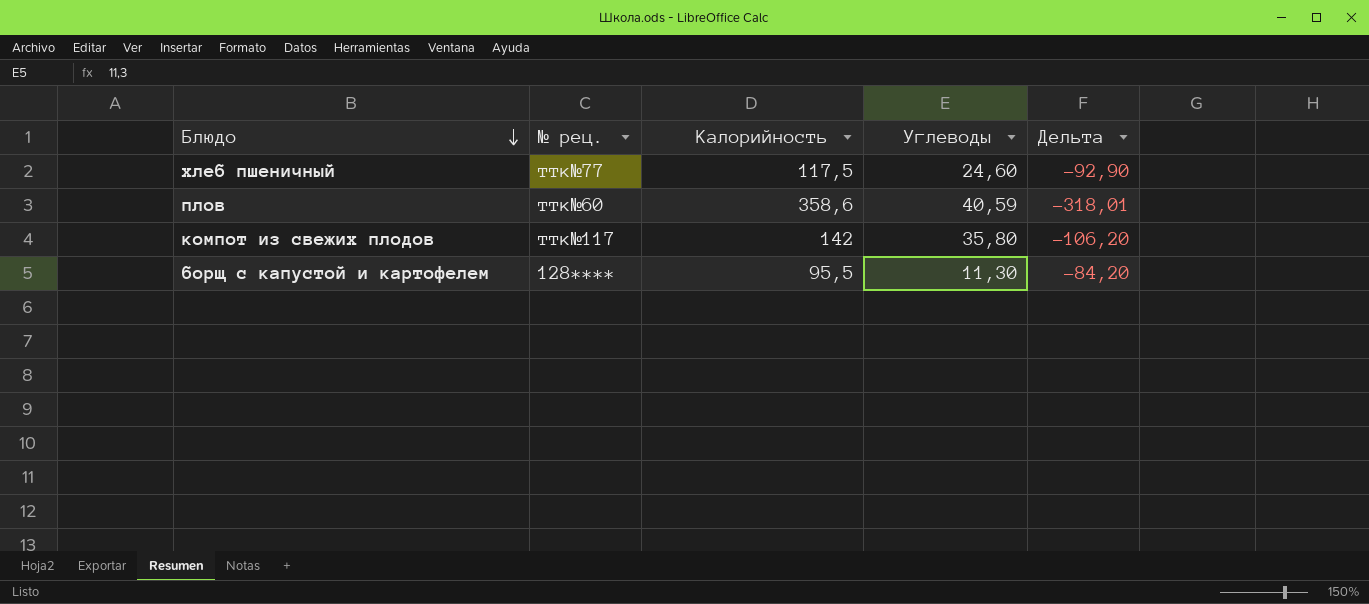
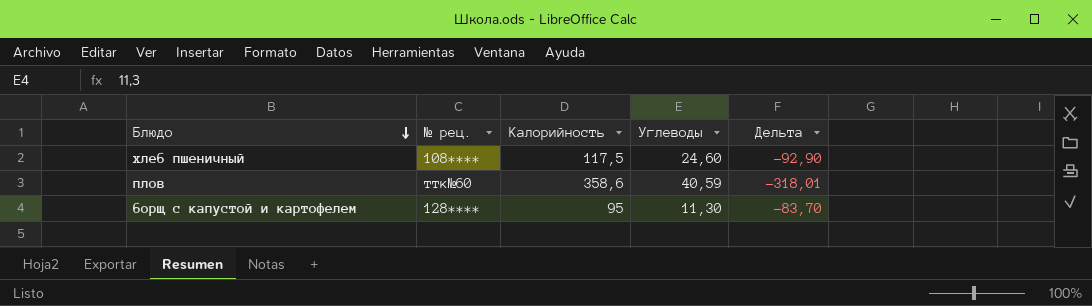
row компот из свежих плодов: ттк№117 | 142 | 35,80 | -106,20 -> none
хлеб пшеничный | № рец.: ттк№77 -> 108****
борщ с капустой и картофелем | Калорийность: 95,5 -> 95
борщ с капустой и картофелем | Дельта: -84,20 -> -83,70

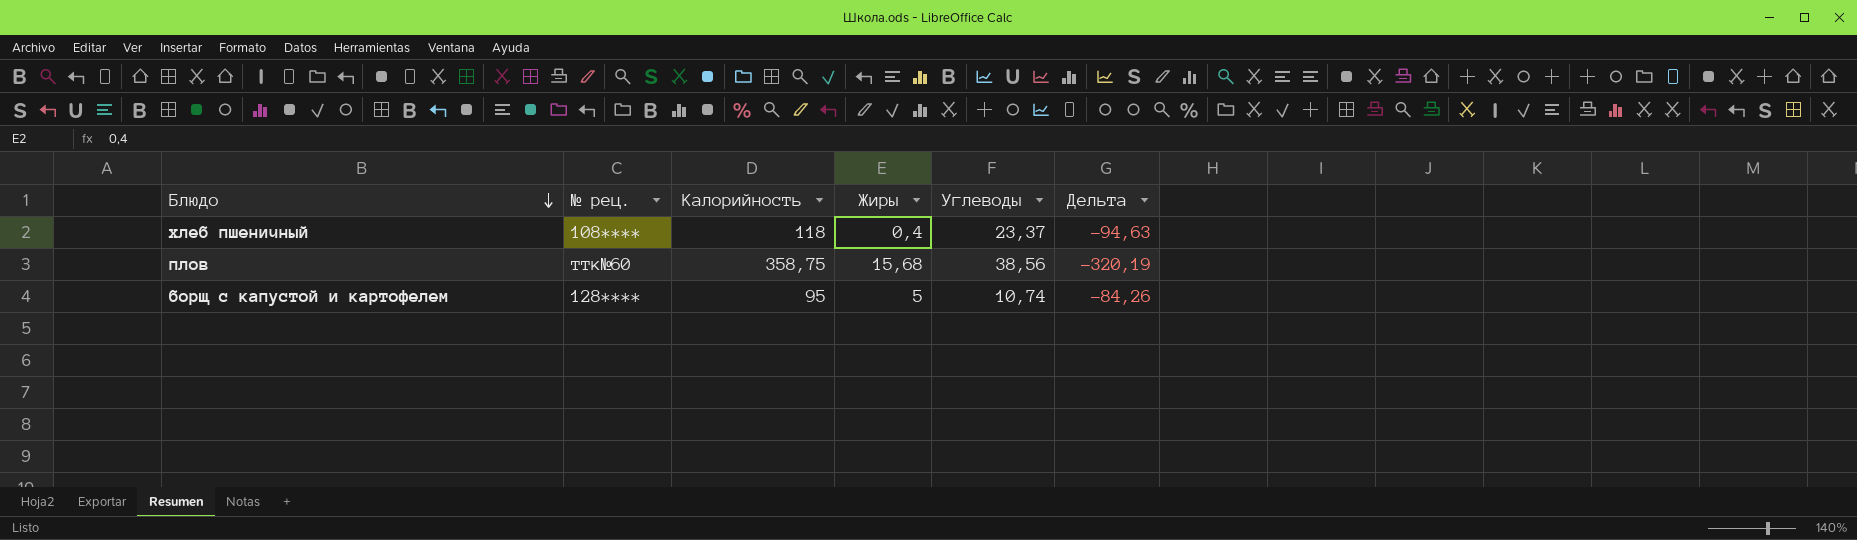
column Жиры | position: none -> 4
хлеб пшеничный | Калорийность: 117,5 -> 118
хлеб пшеничный | Углеводы: 24,60 -> 23,37
хлеб пшеничный | Дельта: -92,90 -> -94,63
плов | Калорийность: 358,6 -> 358,75
плов | Углеводы: 40,59 -> 38,56
плов | Дельта: -318,01 -> -320,19
борщ с капустой и картофелем | Углеводы: 11,30 -> 10,74
борщ с капустой и картофелем | Дельта: -83,70 -> -84,26

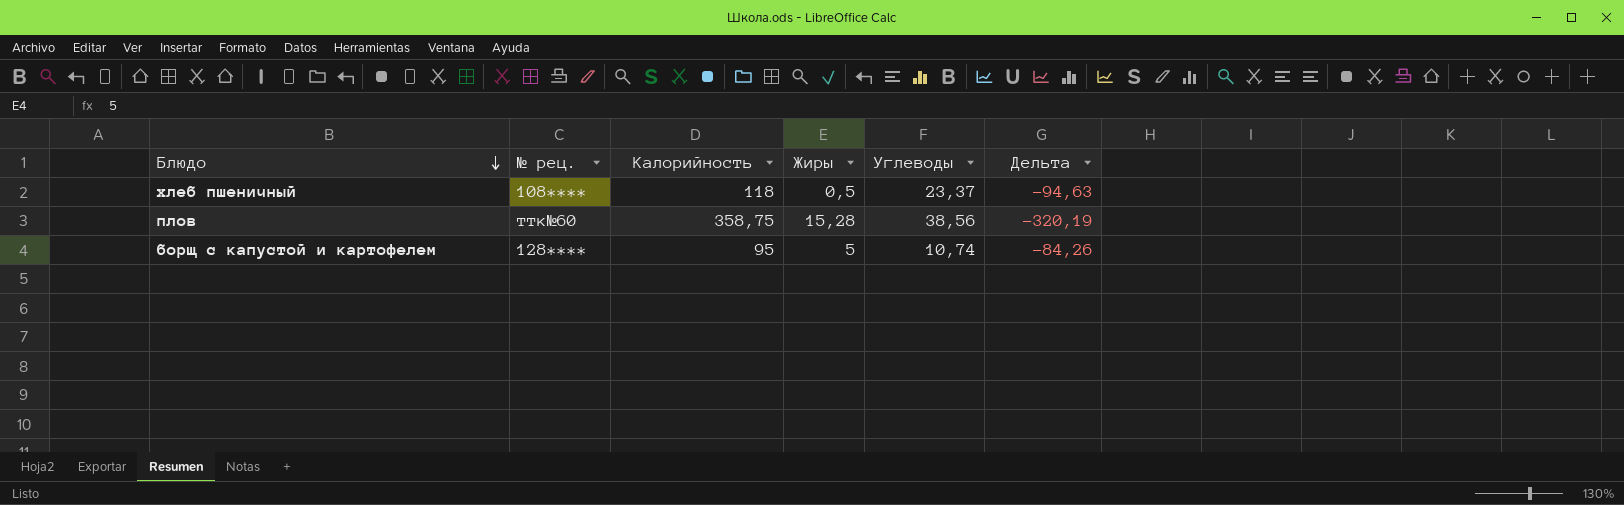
хлеб пшеничный | Жиры: 0,4 -> 0,5
плов | Жиры: 15,68 -> 15,28

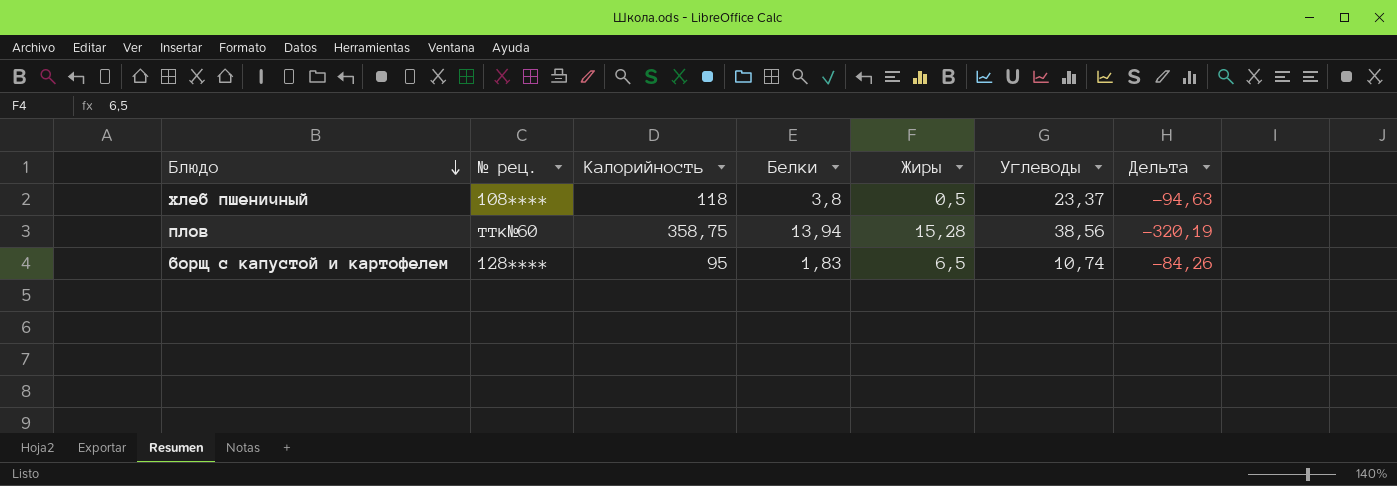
column Белки | position: none -> 4
борщ с капустой и картофелем | Жиры: 5 -> 6,5

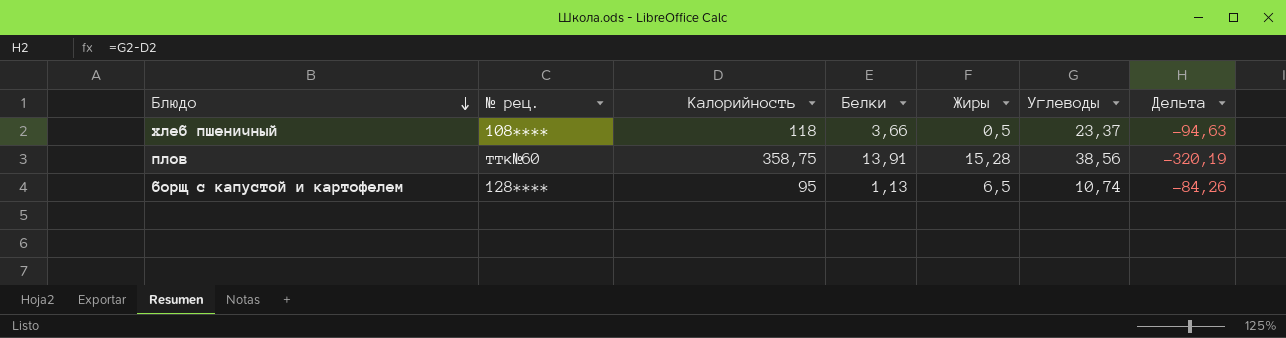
хлеб пшеничный | Белки: 3,8 -> 3,66
плов | Белки: 13,94 -> 13,91
борщ с капустой и картофелем | Белки: 1,83 -> 1,13

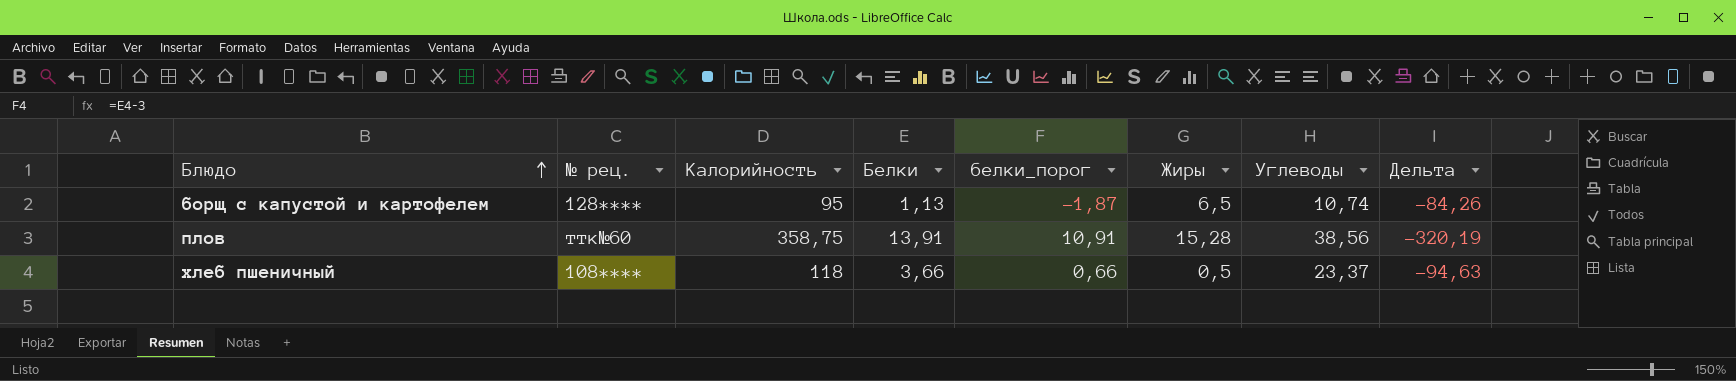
row order: Блюдо descending -> Блюдо ascending
column белки_порог | formula: none -> [Белки] - 3

